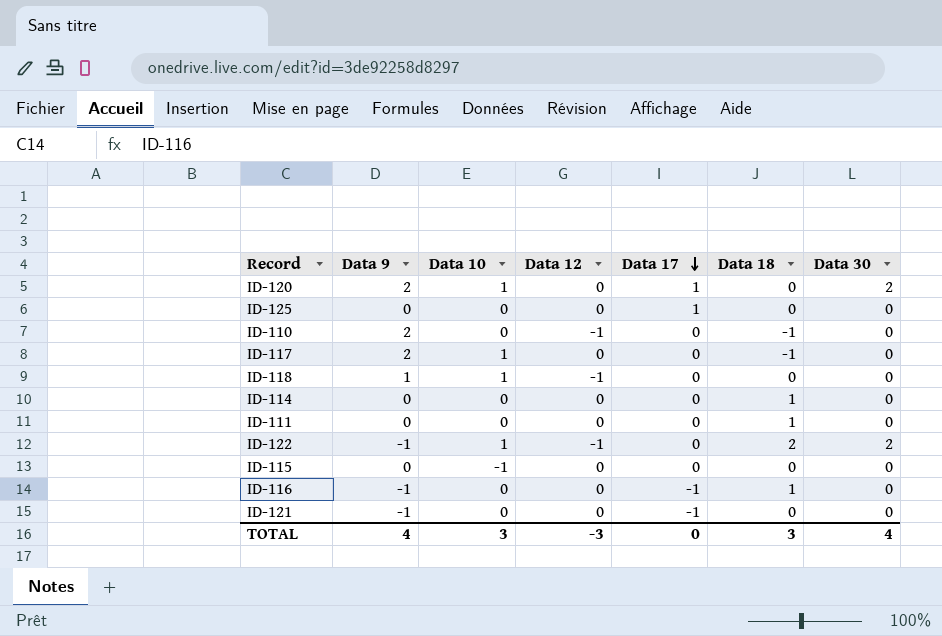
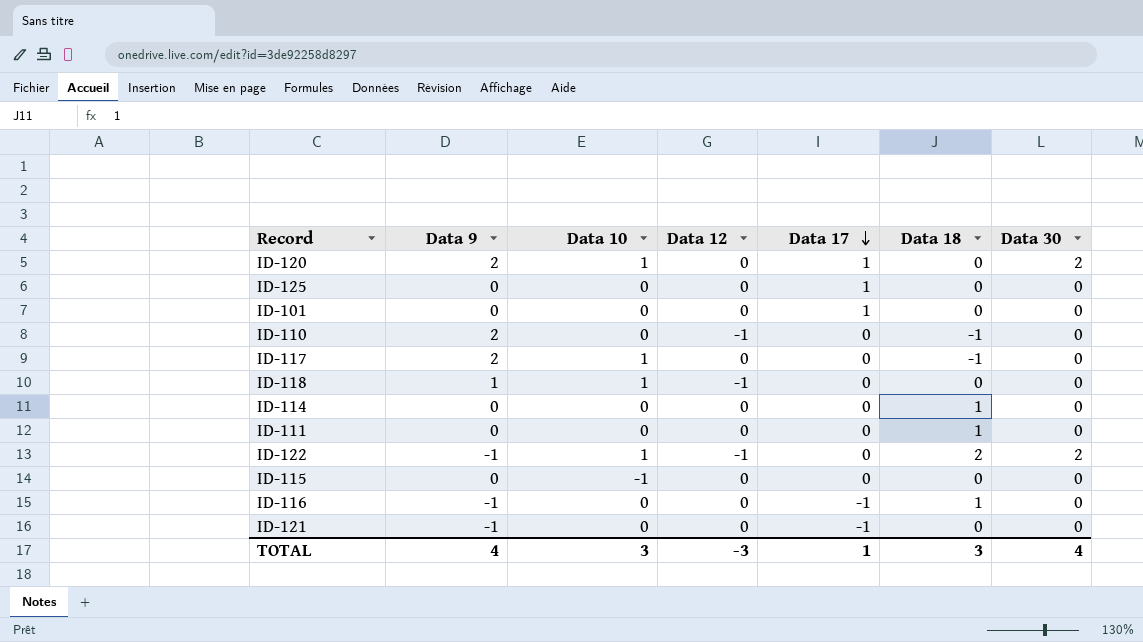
row ID-101: none -> 0 | 0 | 0 | 1 | 0 | 0
TOTAL | Data 17: 0 -> 1

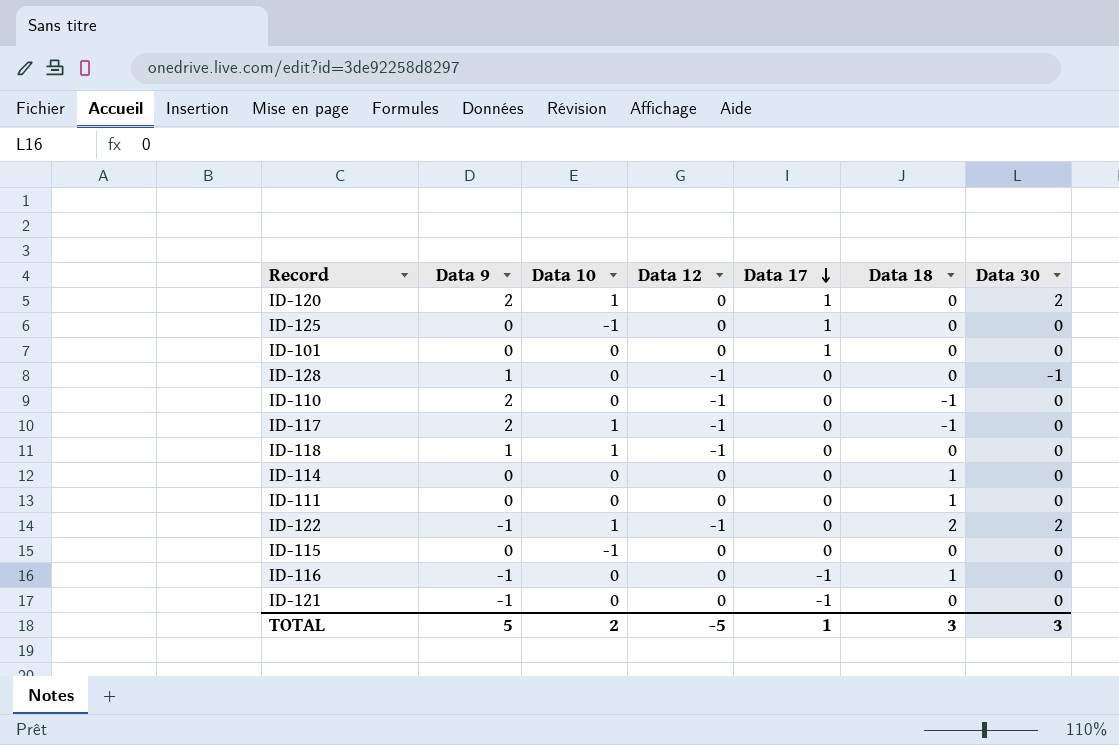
ID-125 | Data 10: 0 -> -1
row ID-128: none -> 1 | 0 | -1 | 0 | 0 | -1
ID-117 | Data 12: 0 -> -1
TOTAL | Data 9: 4 -> 5
TOTAL | Data 10: 3 -> 2
TOTAL | Data 12: -3 -> -5
TOTAL | Data 30: 4 -> 3

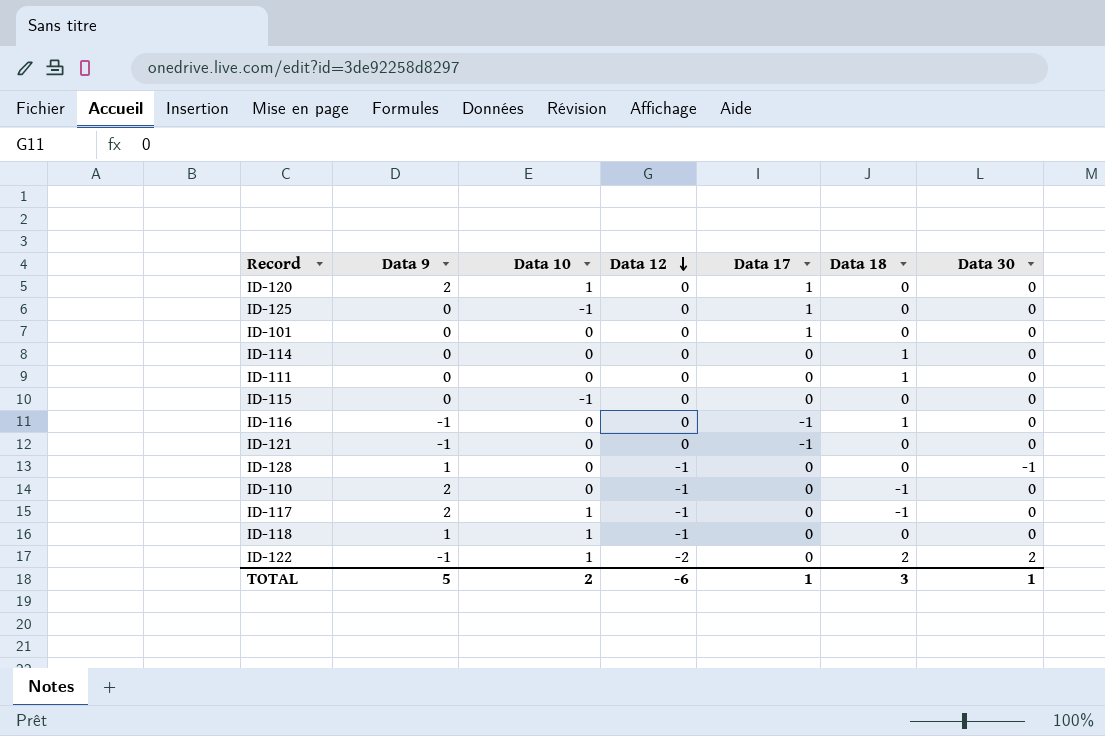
row order: Data 17 descending -> Data 12 descending
ID-120 | Data 30: 2 -> 0
ID-122 | Data 12: -1 -> -2
TOTAL | Data 12: -5 -> -6
TOTAL | Data 30: 3 -> 1

